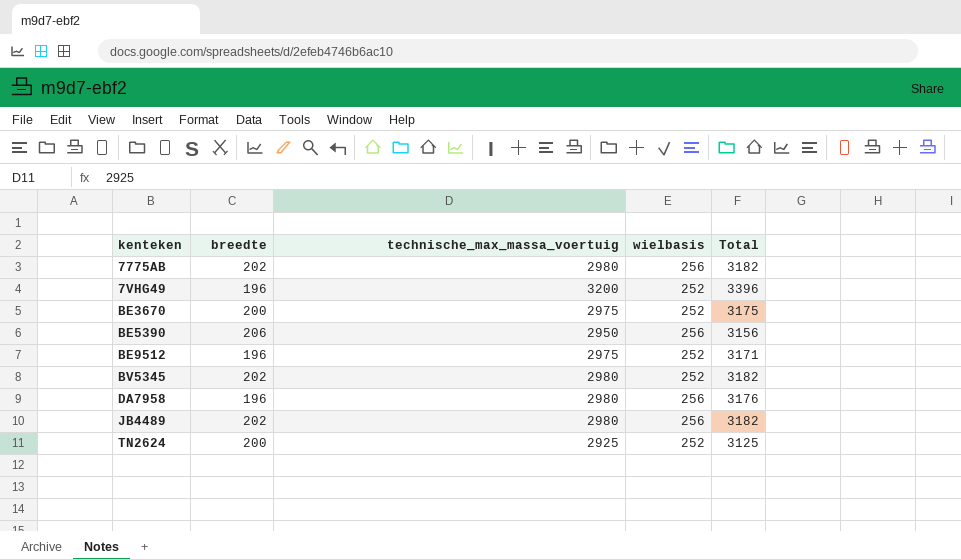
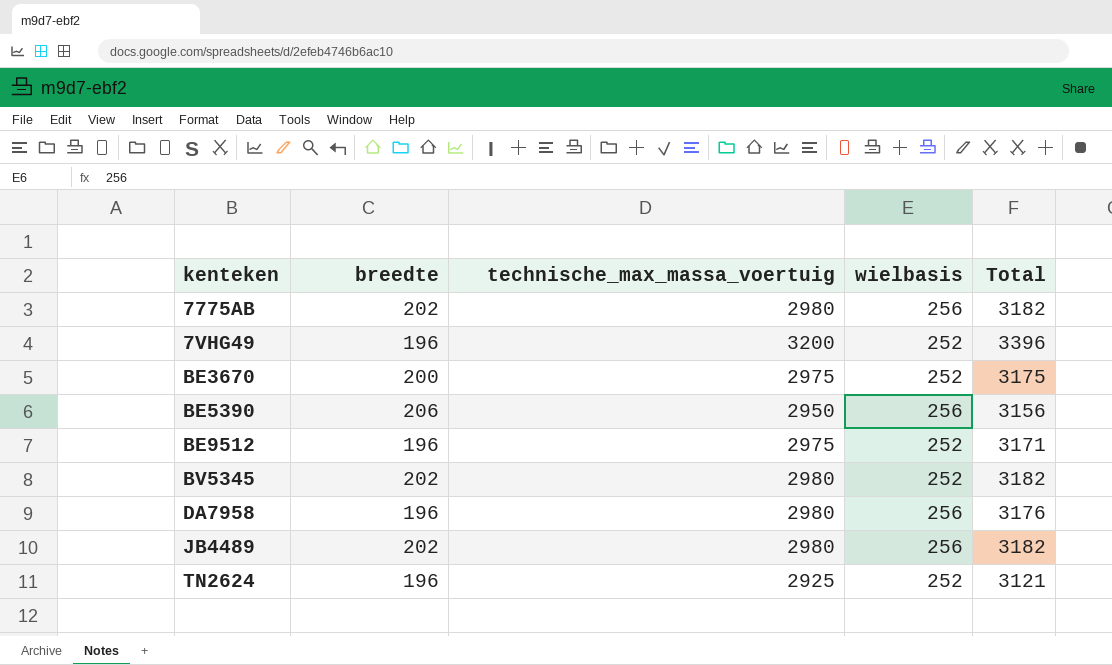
TN2624 | breedte: 200 -> 196
TN2624 | Total: 3125 -> 3121

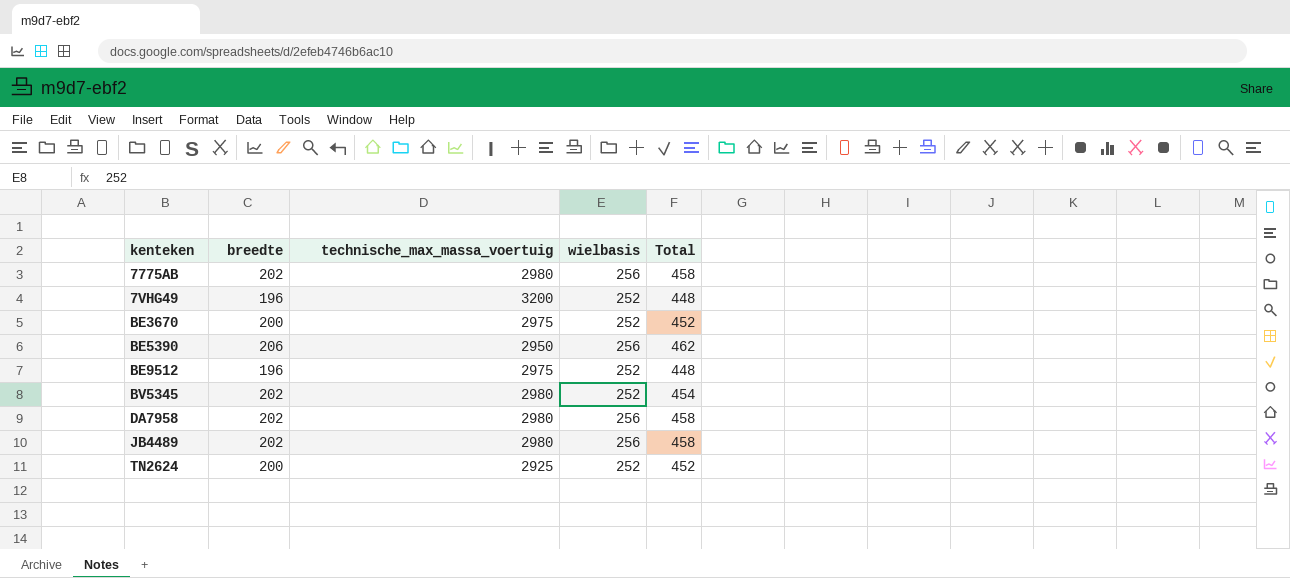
column Total | formula: [breedte] + [technische_max_massa_voertuig] -> [breedte] + [wielbasis]
DA7958 | breedte: 196 -> 202
TN2624 | breedte: 196 -> 200

